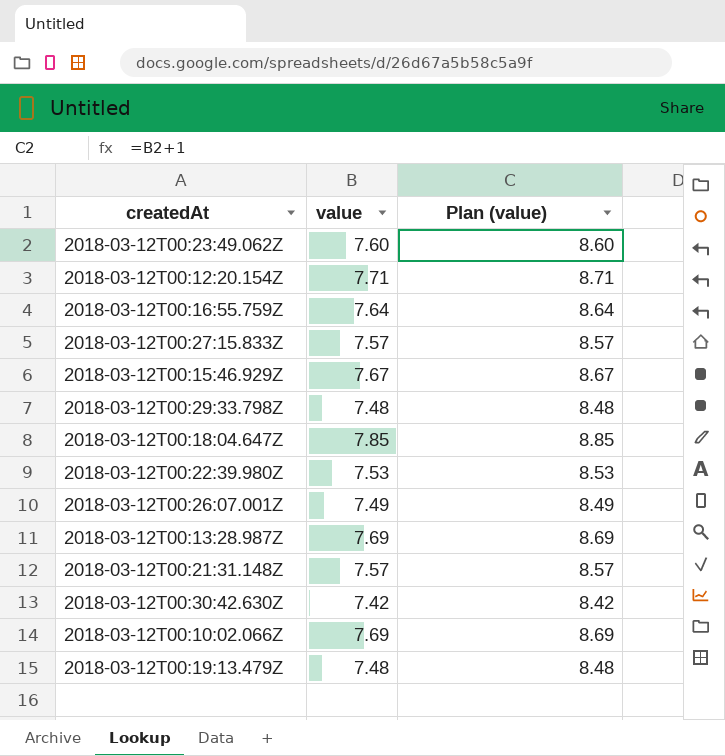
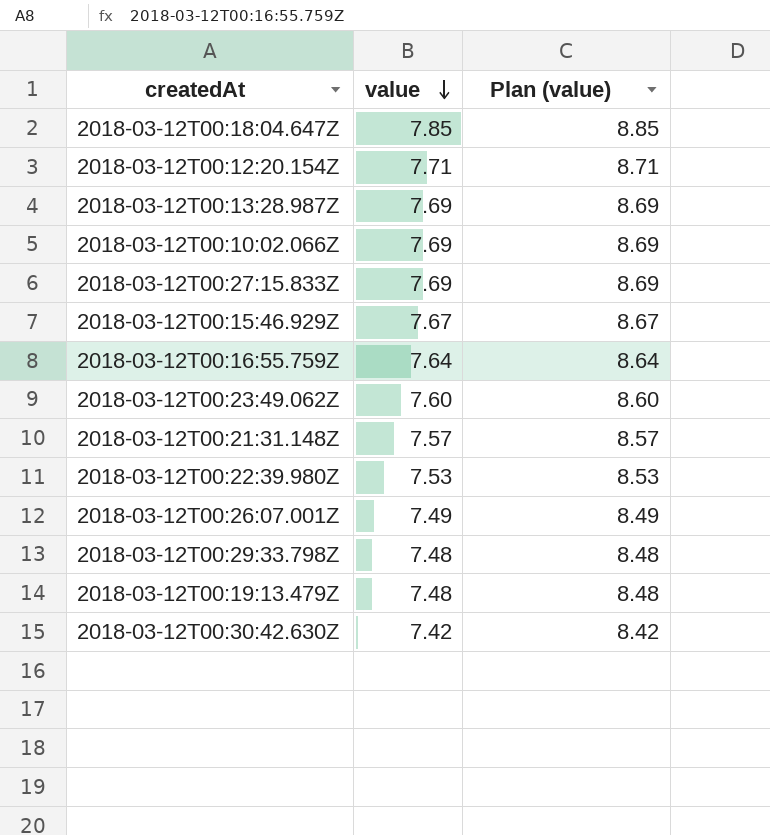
row order: none -> value descending
2018-03-12T00:27:15.833Z | value: 7.57 -> 7.69
2018-03-12T00:27:15.833Z | Plan (value): 8.57 -> 8.69

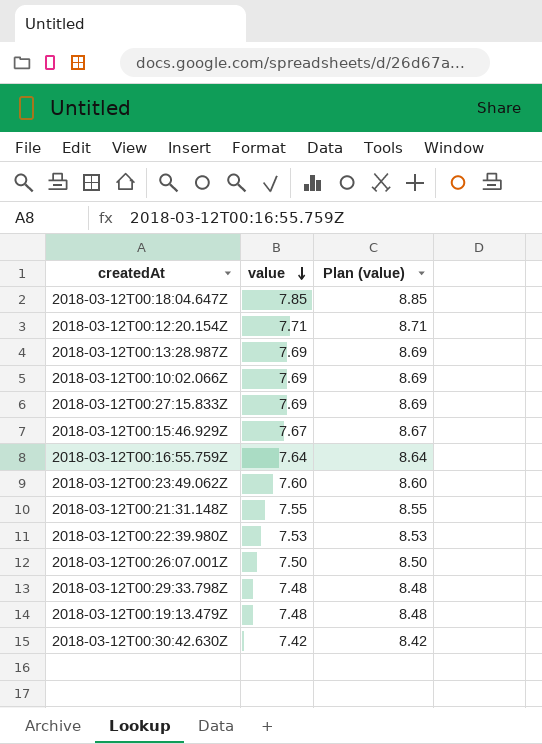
2018-03-12T00:21:31.148Z | value: 7.57 -> 7.55
2018-03-12T00:21:31.148Z | Plan (value): 8.57 -> 8.55
2018-03-12T00:26:07.001Z | value: 7.49 -> 7.50
2018-03-12T00:26:07.001Z | Plan (value): 8.49 -> 8.50

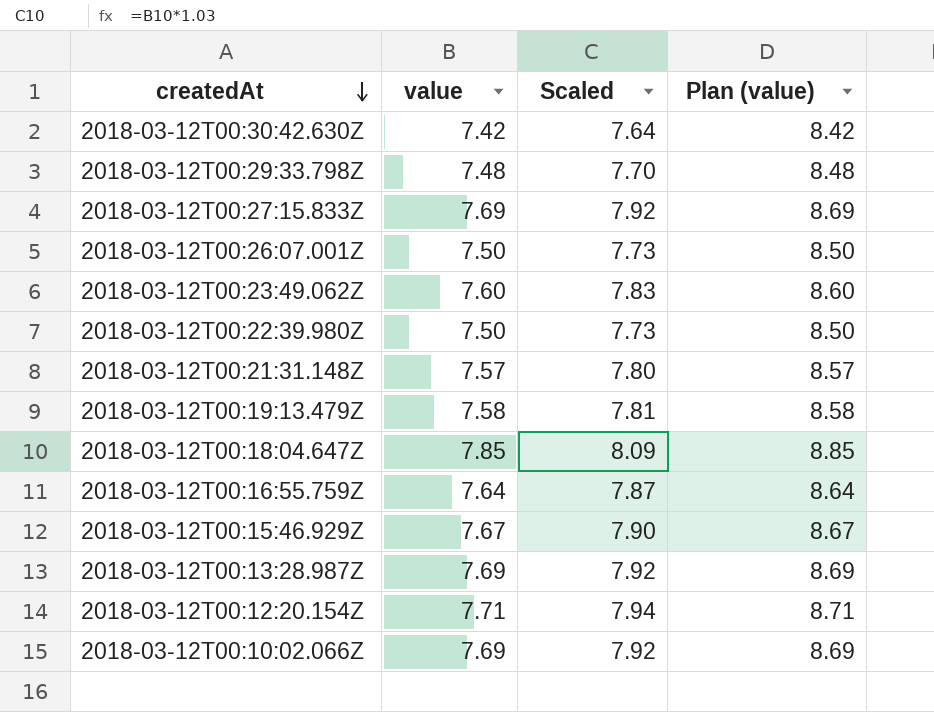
row order: value descending -> createdAt descending
column Scaled | formula: none -> [value] * 1.03
2018-03-12T00:22:39.980Z | value: 7.53 -> 7.50
2018-03-12T00:22:39.980Z | Plan (value): 8.53 -> 8.50
2018-03-12T00:21:31.148Z | value: 7.55 -> 7.57
2018-03-12T00:21:31.148Z | Plan (value): 8.55 -> 8.57
2018-03-12T00:19:13.479Z | value: 7.48 -> 7.58
2018-03-12T00:19:13.479Z | Plan (value): 8.48 -> 8.58

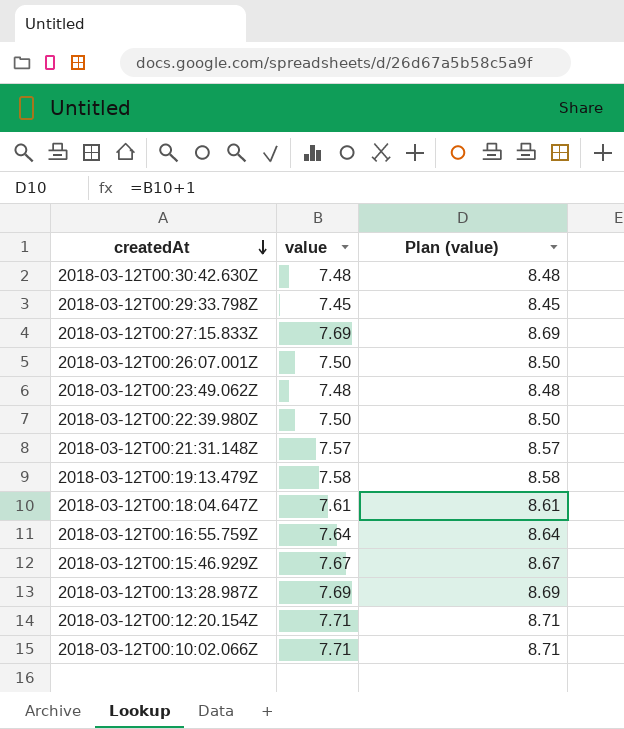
column Scaled | formula: [value] * 1.03 -> none
2018-03-12T00:30:42.630Z | value: 7.42 -> 7.48
2018-03-12T00:30:42.630Z | Plan (value): 8.42 -> 8.48
2018-03-12T00:29:33.798Z | value: 7.48 -> 7.45
2018-03-12T00:29:33.798Z | Plan (value): 8.48 -> 8.45
2018-03-12T00:23:49.062Z | value: 7.60 -> 7.48
2018-03-12T00:23:49.062Z | Plan (value): 8.60 -> 8.48
2018-03-12T00:18:04.647Z | value: 7.85 -> 7.61
2018-03-12T00:18:04.647Z | Plan (value): 8.85 -> 8.61
2018-03-12T00:10:02.066Z | value: 7.69 -> 7.71
2018-03-12T00:10:02.066Z | Plan (value): 8.69 -> 8.71

